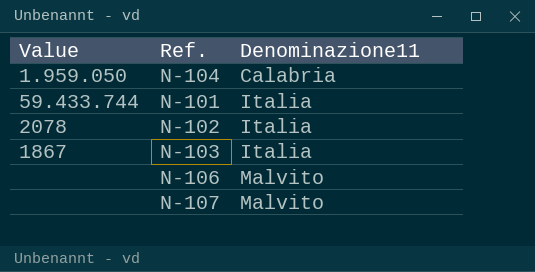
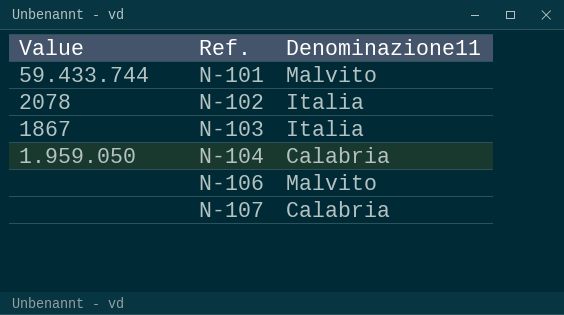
row order: Denominazione11 ascending -> Ref. ascending
N-101 | Denominazione11: Italia -> Malvito
N-107 | Denominazione11: Malvito -> Calabria

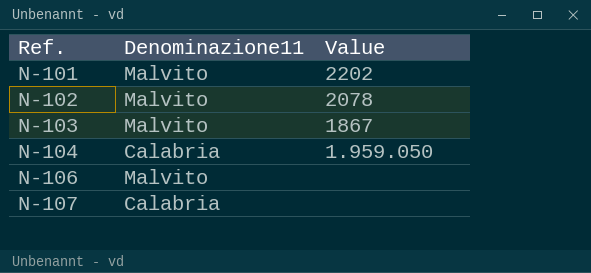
column Value | position: 1 -> 3
N-101 | Value: 59.433.744 -> 2202
N-102 | Denominazione11: Italia -> Malvito
N-103 | Denominazione11: Italia -> Malvito

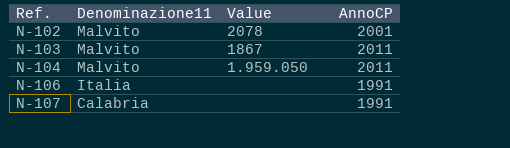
column AnnoCP | position: none -> 4
row N-101: Malvito | 2202 -> none
N-104 | Denominazione11: Calabria -> Malvito
N-106 | Denominazione11: Malvito -> Italia

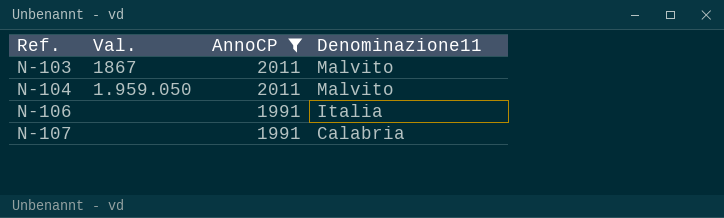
filter: none -> AnnoCP != 2001
column name: Value -> Val.
column Denominazione11 | position: 2 -> 4

